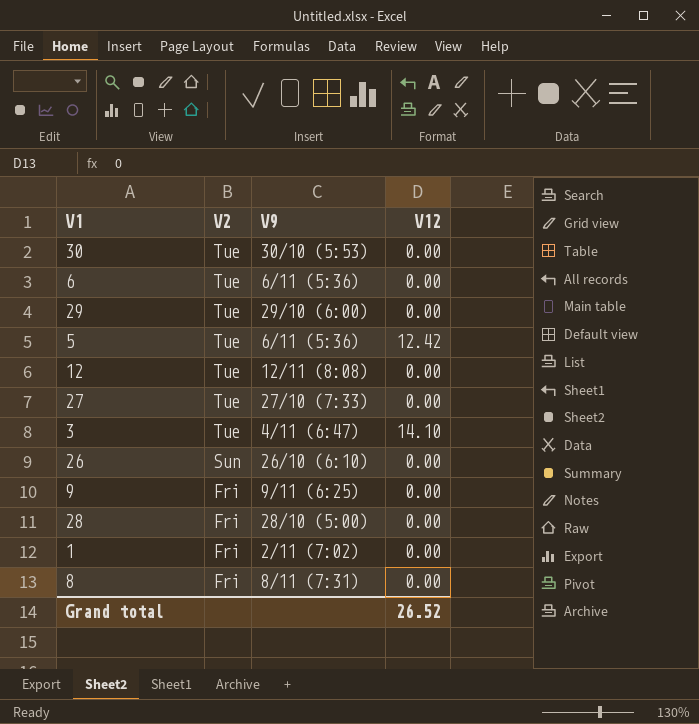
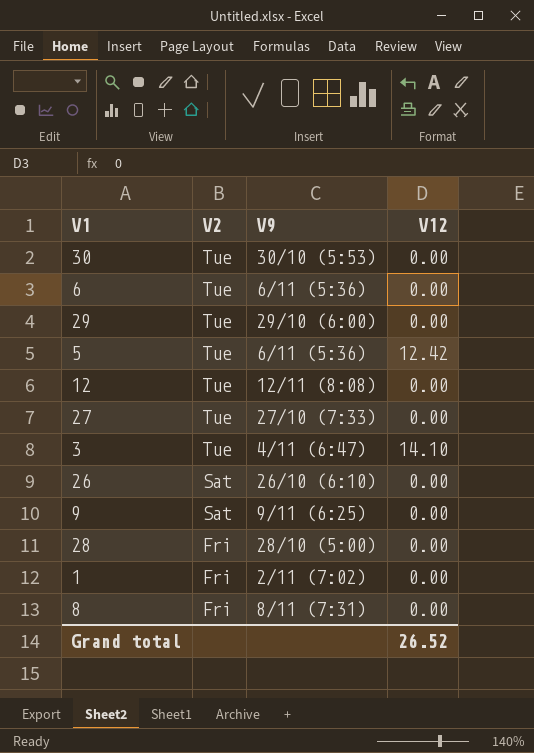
26 | V2: Sun -> Sat
9 | V2: Fri -> Sat

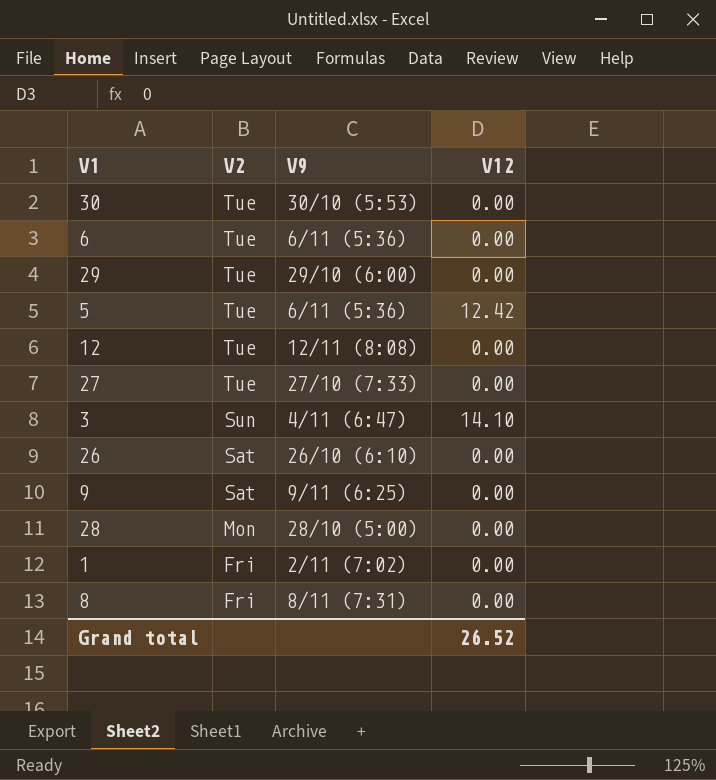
3 | V2: Tue -> Sun
28 | V2: Fri -> Mon

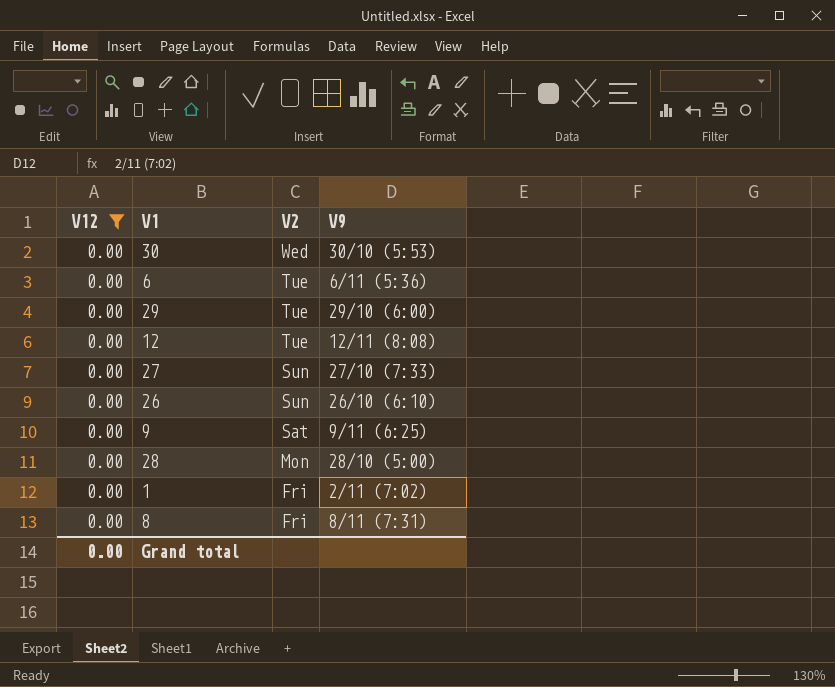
filter: none -> V12 = 0.00
column V12 | position: 4 -> 1
30 | V2: Tue -> Wed
27 | V2: Tue -> Sun
26 | V2: Sat -> Sun
Grand total | V12: 26.52 -> 0.00

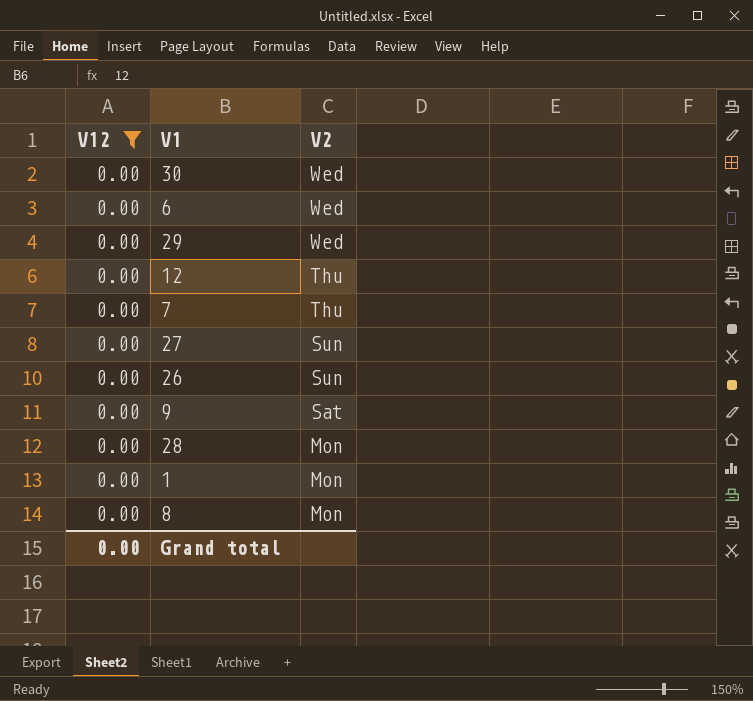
column V9 | position: 4 -> none
6 | V2: Tue -> Wed
29 | V2: Tue -> Wed
12 | V2: Tue -> Thu
row 7: none -> 0.00 | Thu
1 | V2: Fri -> Mon
8 | V2: Fri -> Mon

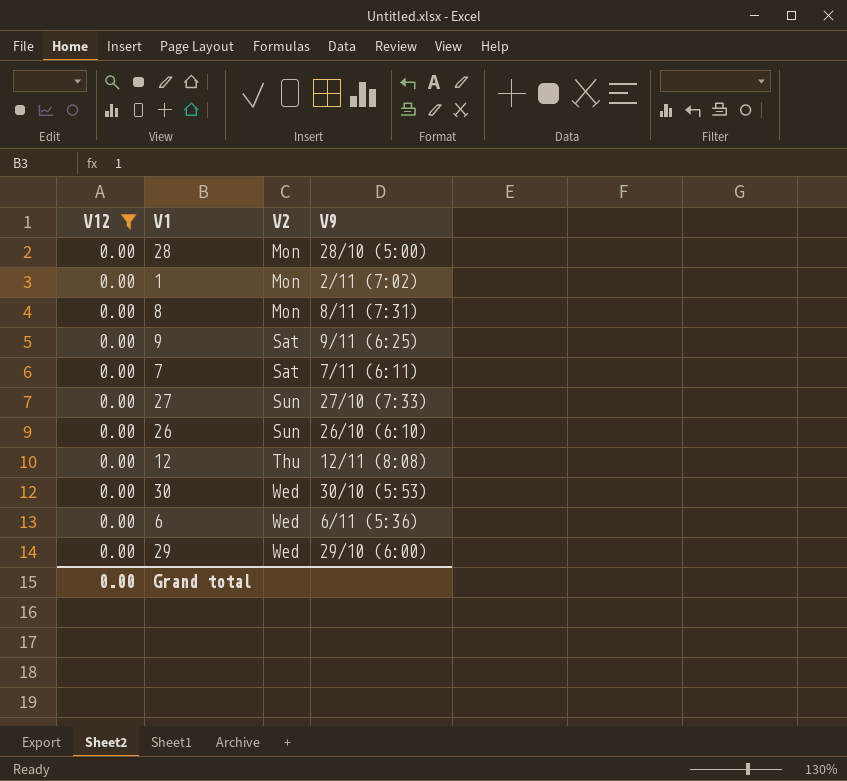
row order: V2 descending -> V2 ascending
column V9 | position: none -> 4
7 | V2: Thu -> Sat

